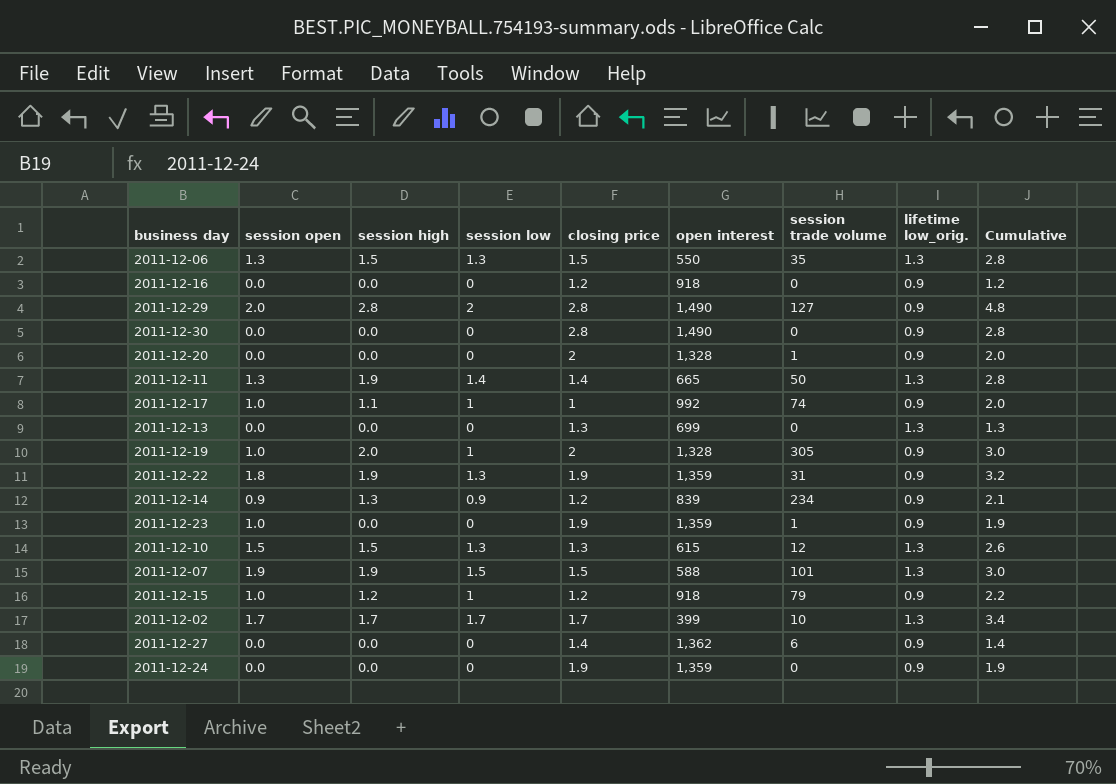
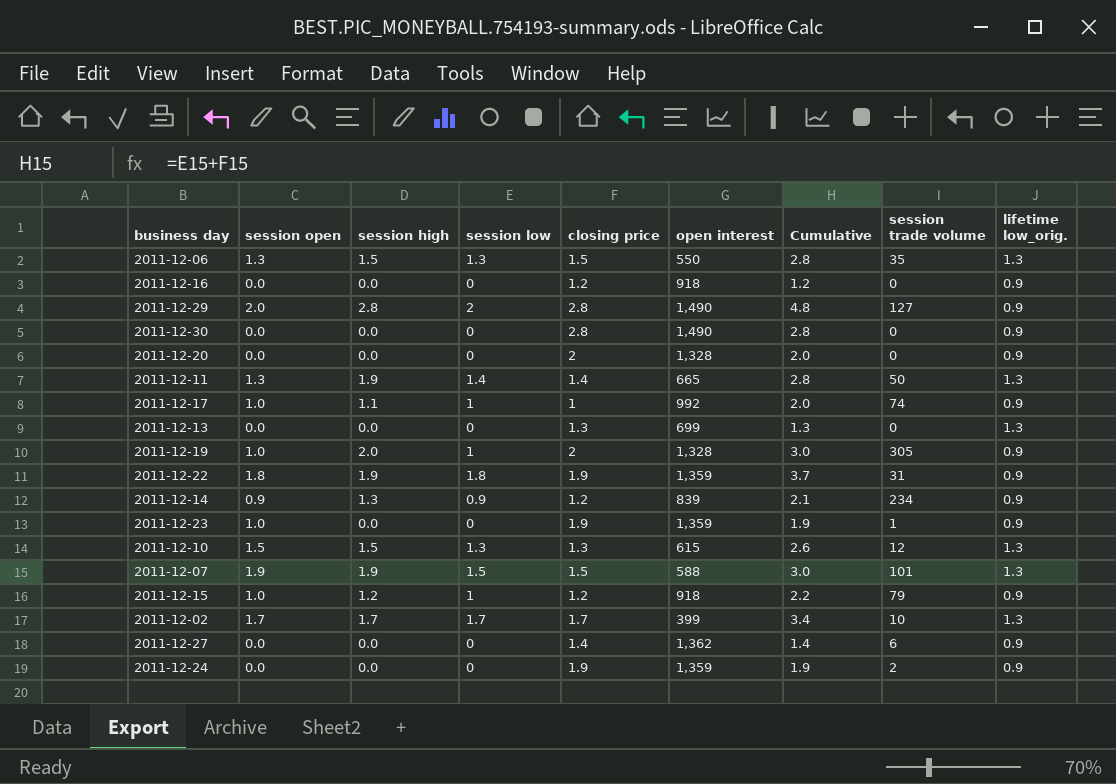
column Cumulative | position: 9 -> 7
2011-12-20 | session trade volume: 1 -> 0
2011-12-22 | session low: 1.3 -> 1.8
2011-12-22 | Cumulative: 3.2 -> 3.7
2011-12-24 | session trade volume: 0 -> 2

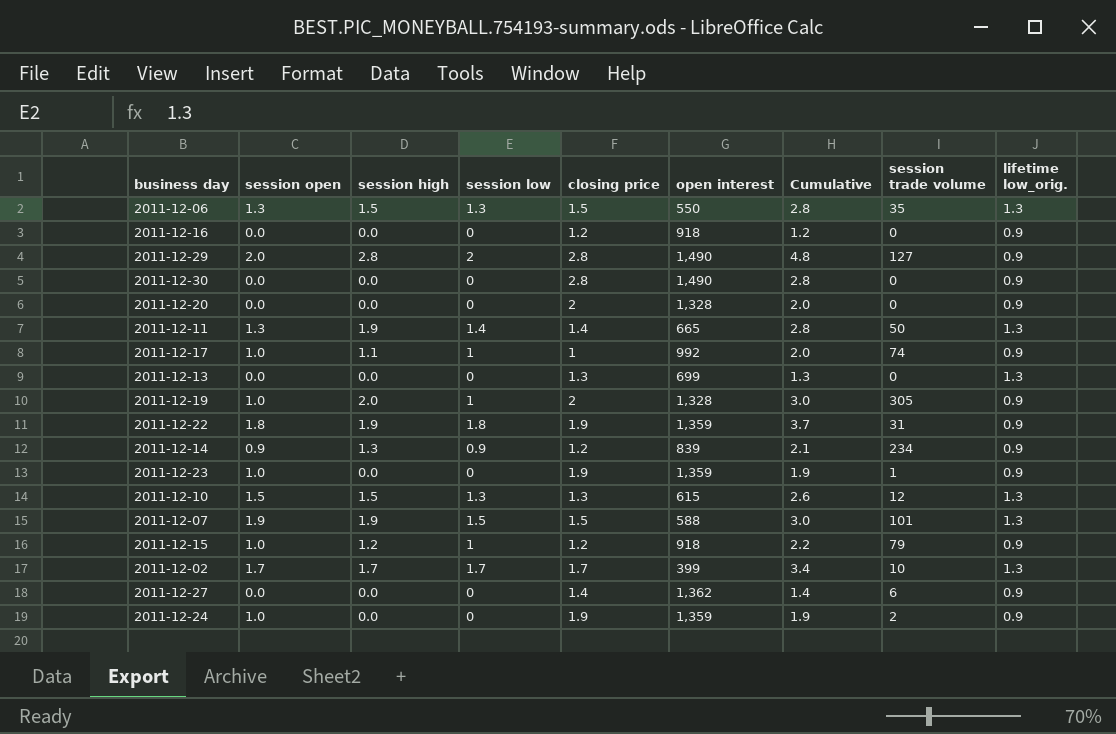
2011-12-24 | session open: 0.0 -> 1.0

